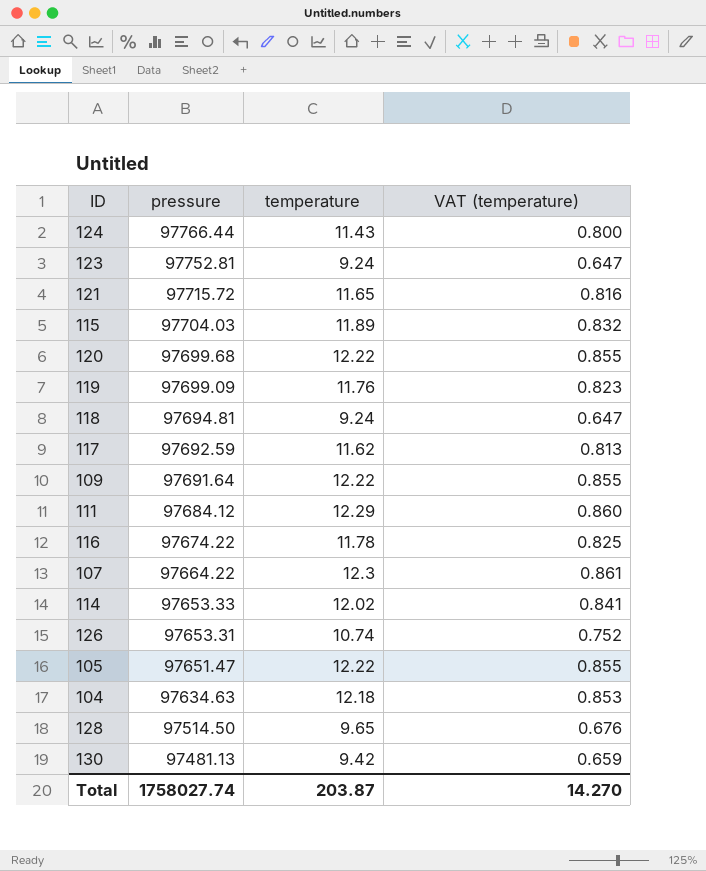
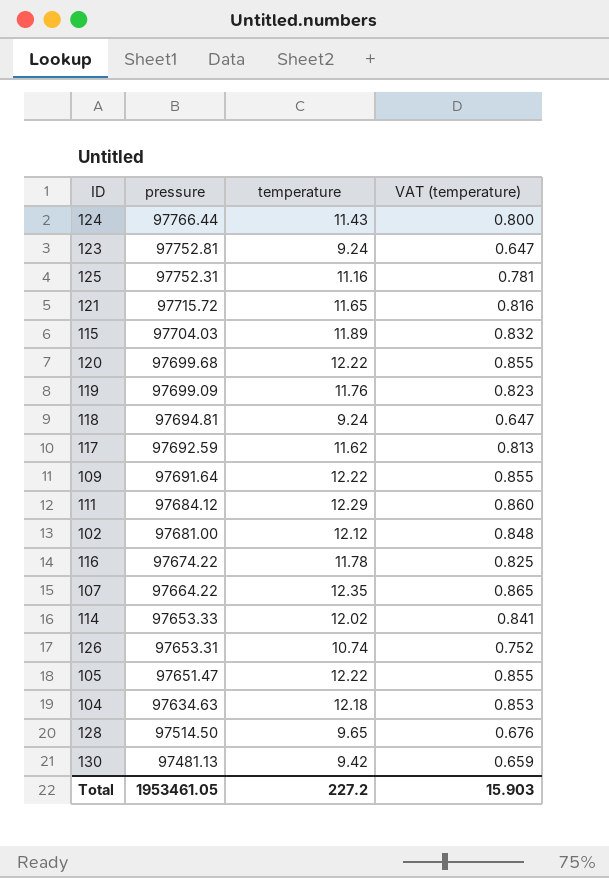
row 125: none -> 97752.31 | 11.16 | 0.781
row 102: none -> 97681.00 | 12.12 | 0.848
107 | temperature: 12.3 -> 12.35
107 | VAT (temperature): 0.861 -> 0.865
Total | pressure: 1758027.74 -> 1953461.05
Total | temperature: 203.87 -> 227.2
Total | VAT (temperature): 14.270 -> 15.903

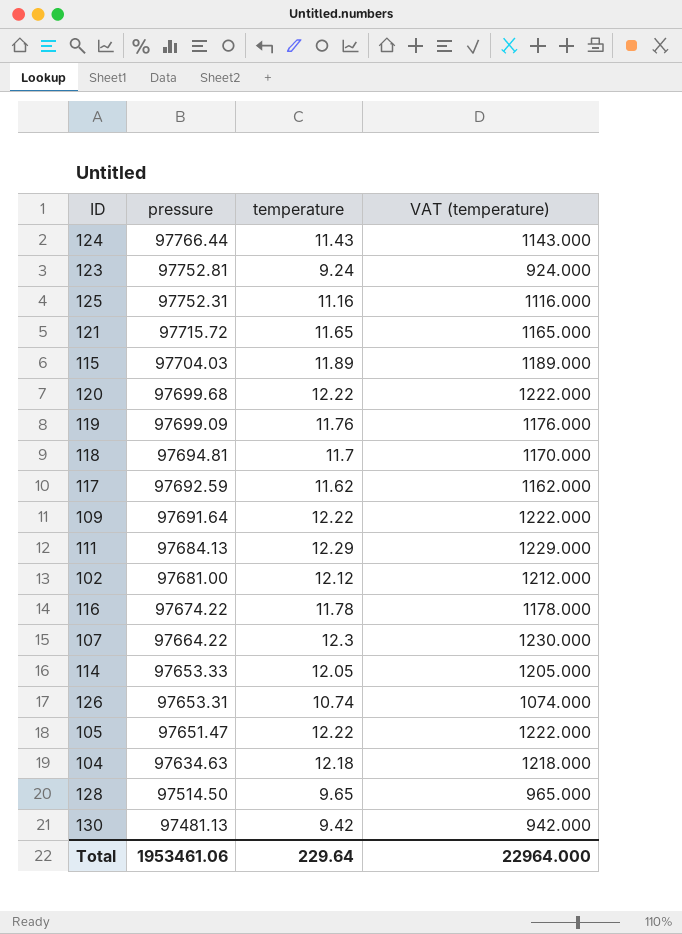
column VAT (temperature) | formula: [temperature] * 0.07 -> [temperature] * 100
118 | temperature: 9.24 -> 11.7
111 | pressure: 97684.12 -> 97684.13
107 | temperature: 12.35 -> 12.3
114 | temperature: 12.02 -> 12.05
Total | pressure: 1953461.05 -> 1953461.06
Total | temperature: 227.2 -> 229.64
Total | VAT (temperature): 15.903 -> 22964.000

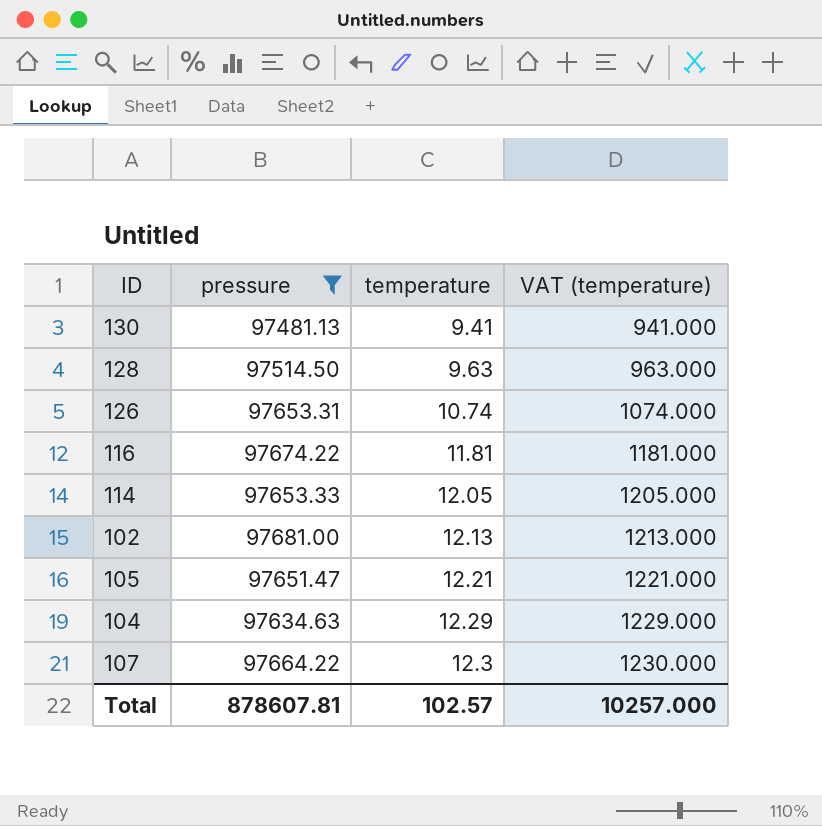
filter: none -> pressure <= 97681.00
row order: pressure descending -> temperature ascending
130 | temperature: 9.42 -> 9.41
130 | VAT (temperature): 942.000 -> 941.000
128 | temperature: 9.65 -> 9.63
128 | VAT (temperature): 965.000 -> 963.000
116 | temperature: 11.78 -> 11.81
116 | VAT (temperature): 1178.000 -> 1181.000
102 | temperature: 12.12 -> 12.13
102 | VAT (temperature): 1212.000 -> 1213.000
105 | temperature: 12.22 -> 12.21
105 | VAT (temperature): 1222.000 -> 1221.000
104 | temperature: 12.18 -> 12.29
104 | VAT (temperature): 1218.000 -> 1229.000
Total | pressure: 1953461.06 -> 878607.81
Total | temperature: 229.64 -> 102.57
Total | VAT (temperature): 22964.000 -> 10257.000

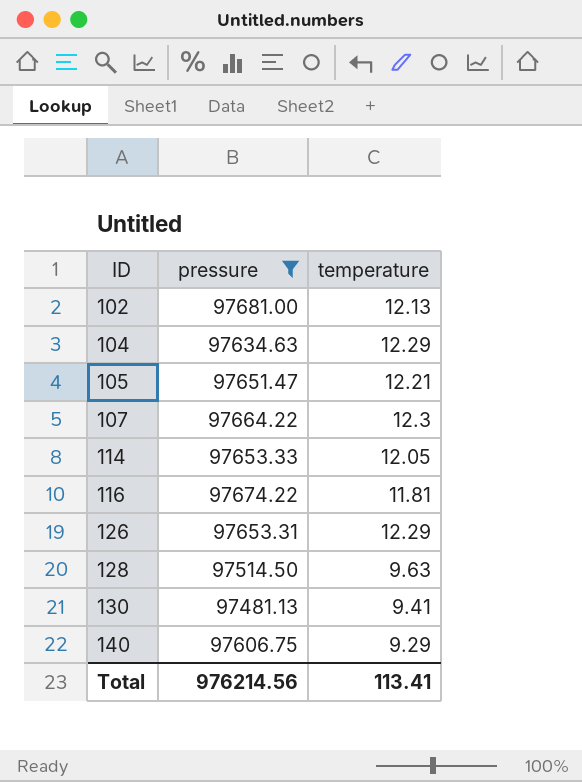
row order: temperature ascending -> ID ascending
column VAT (temperature) | formula: [temperature] * 100 -> none
126 | temperature: 10.74 -> 12.29
row 140: none -> 97606.75 | 9.29
Total | pressure: 878607.81 -> 976214.56
Total | temperature: 102.57 -> 113.41

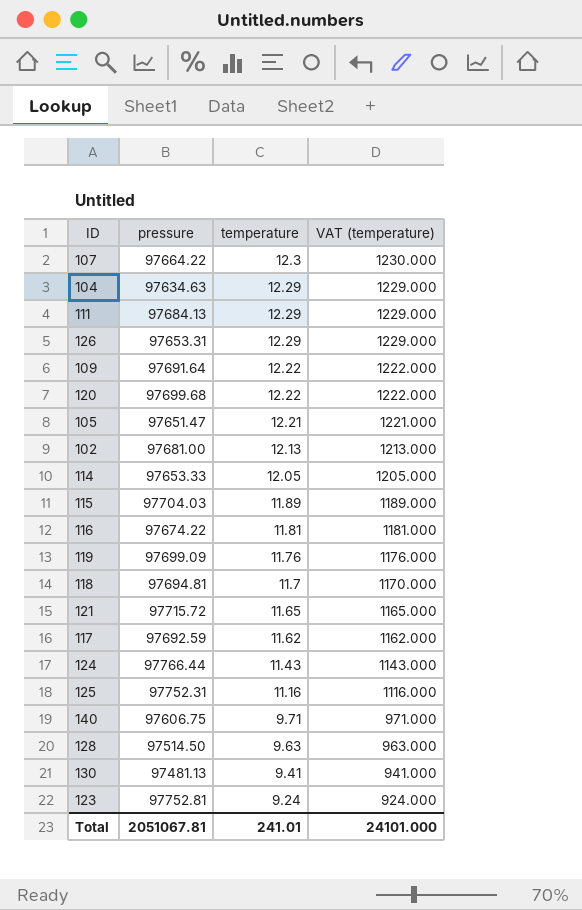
filter: pressure <= 97681.00 -> none
row order: ID ascending -> temperature descending
column VAT (temperature) | formula: none -> [temperature] * 100
140 | temperature: 9.29 -> 9.71
Total | pressure: 976214.56 -> 2051067.81
Total | temperature: 113.41 -> 241.01

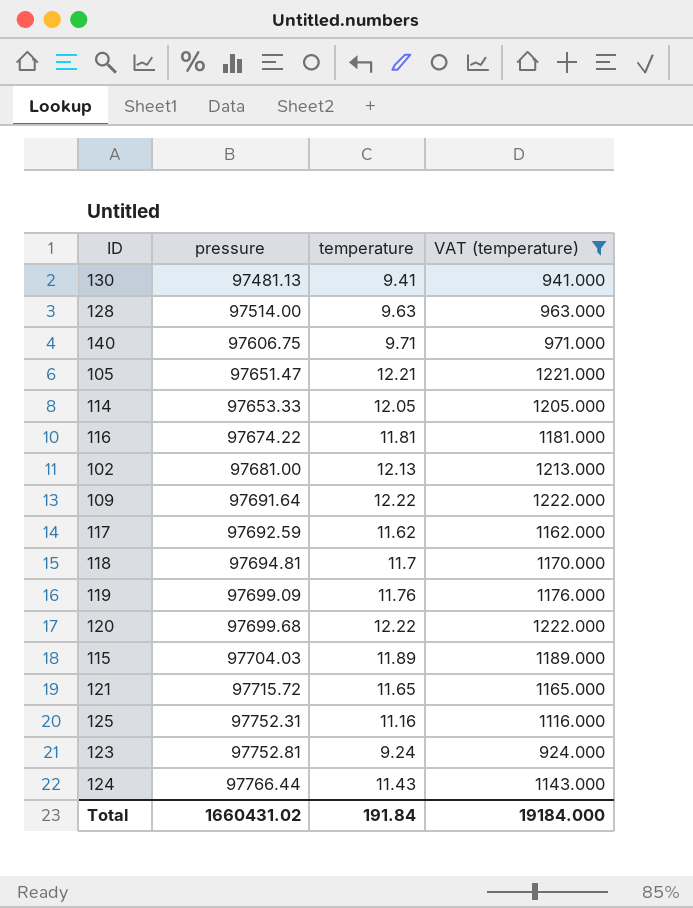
filter: none -> VAT (temperature) <= 1222.000
row order: temperature descending -> pressure ascending
128 | pressure: 97514.50 -> 97514.00
Total | pressure: 2051067.81 -> 1660431.02
Total | temperature: 241.01 -> 191.84
Total | VAT (temperature): 24101.000 -> 19184.000

